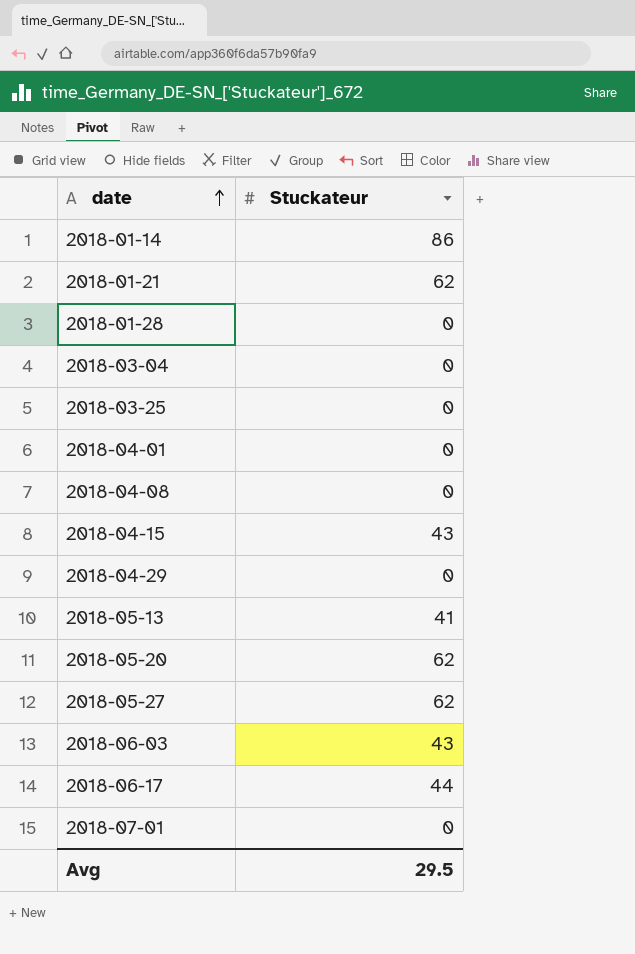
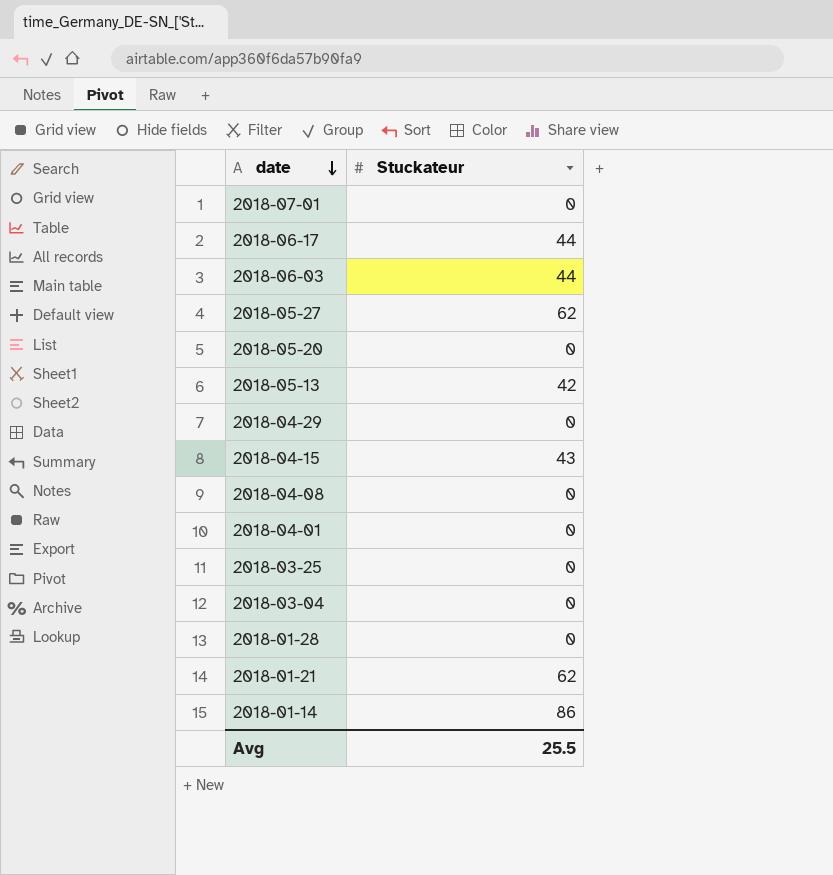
row order: date ascending -> date descending
2018-06-03 | Stuckateur: 43 -> 44
2018-05-20 | Stuckateur: 62 -> 0
2018-05-13 | Stuckateur: 41 -> 42
Avg | Stuckateur: 29.5 -> 25.5

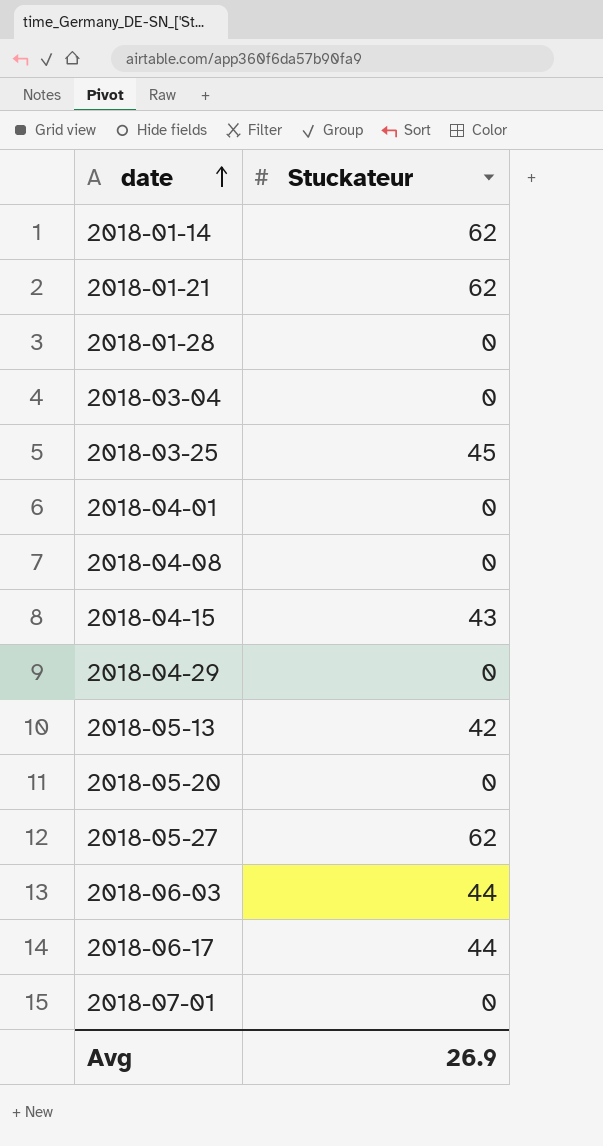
row order: date descending -> date ascending
2018-01-14 | Stuckateur: 86 -> 62
2018-03-25 | Stuckateur: 0 -> 45
Avg | Stuckateur: 25.5 -> 26.9

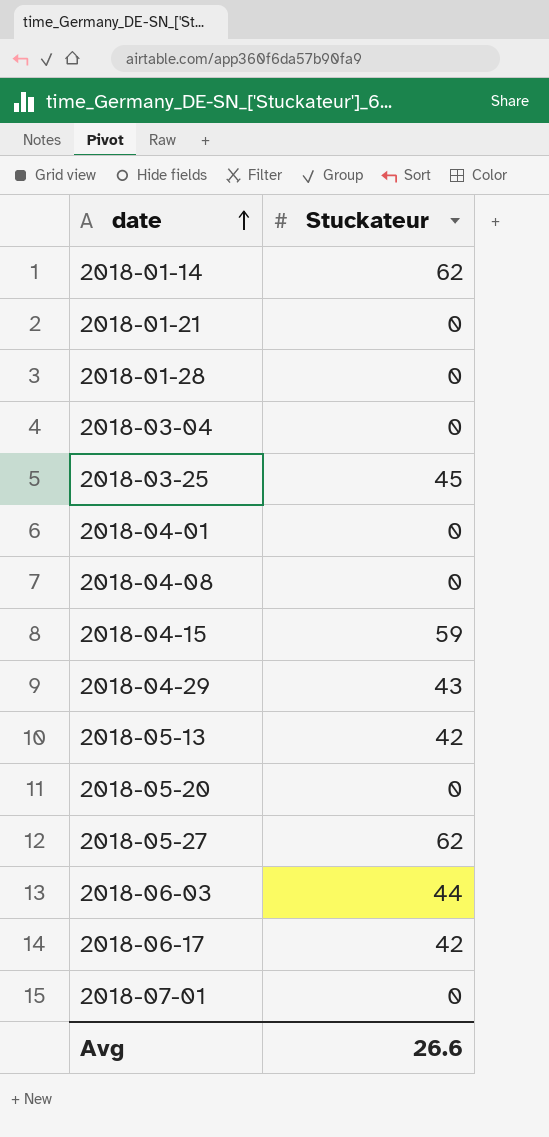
2018-01-21 | Stuckateur: 62 -> 0
2018-04-15 | Stuckateur: 43 -> 59
2018-04-29 | Stuckateur: 0 -> 43
2018-06-17 | Stuckateur: 44 -> 42
Avg | Stuckateur: 26.9 -> 26.6

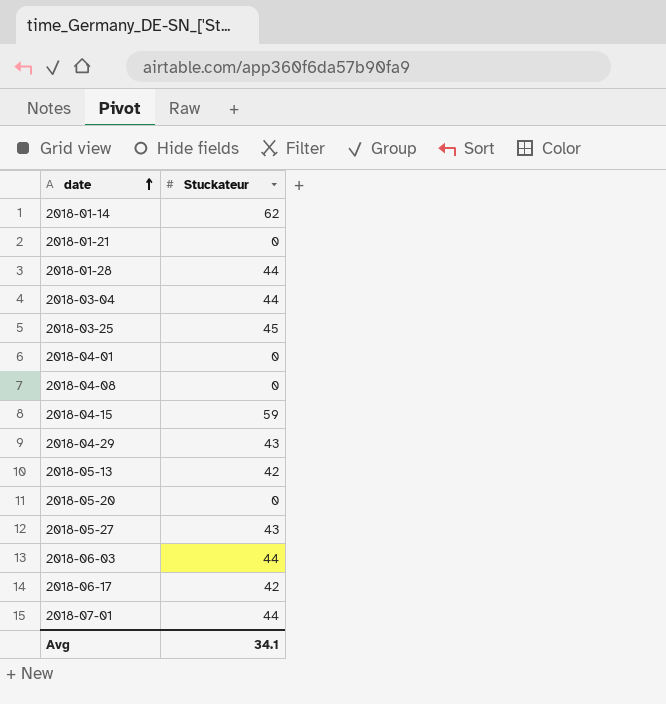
2018-01-28 | Stuckateur: 0 -> 44
2018-03-04 | Stuckateur: 0 -> 44
2018-05-27 | Stuckateur: 62 -> 43
2018-07-01 | Stuckateur: 0 -> 44
Avg | Stuckateur: 26.6 -> 34.1

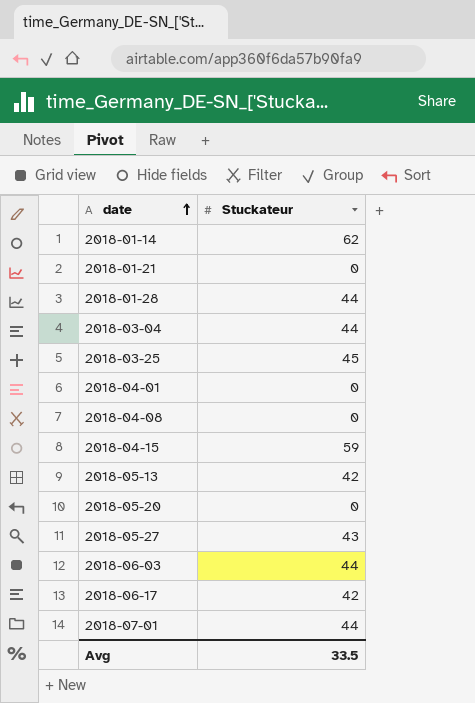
row 2018-04-29: 43 -> none
Avg | Stuckateur: 34.1 -> 33.5

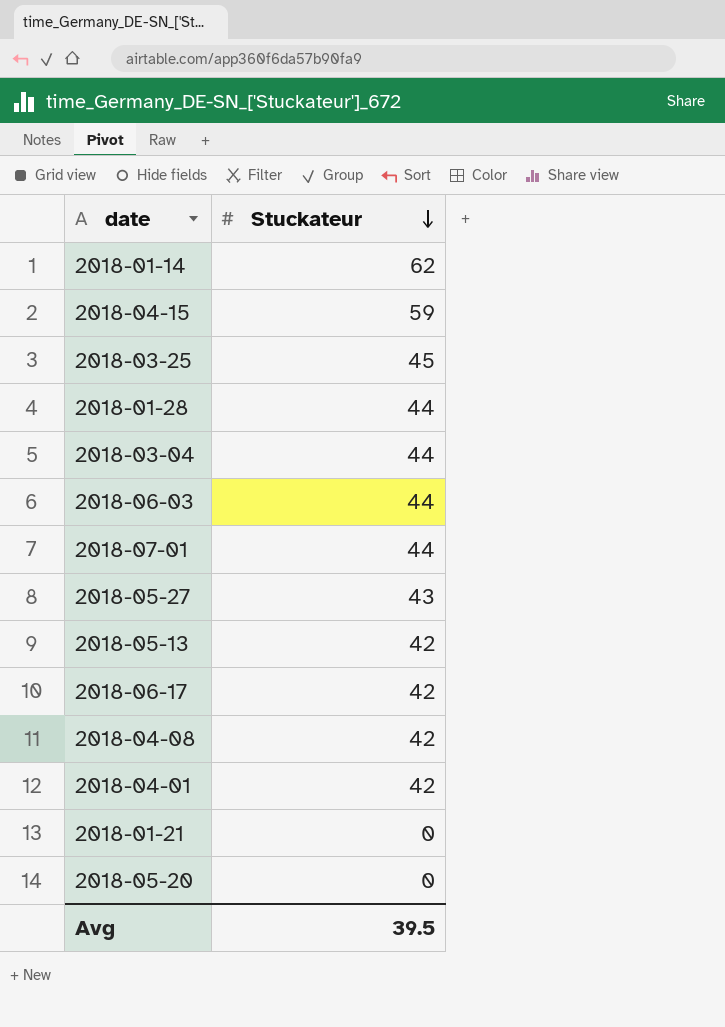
row order: date ascending -> Stuckateur descending
2018-04-08 | Stuckateur: 0 -> 42
2018-04-01 | Stuckateur: 0 -> 42
Avg | Stuckateur: 33.5 -> 39.5

